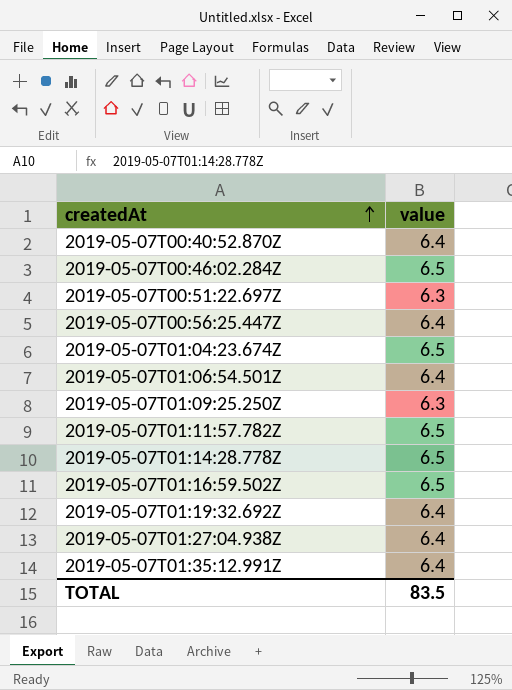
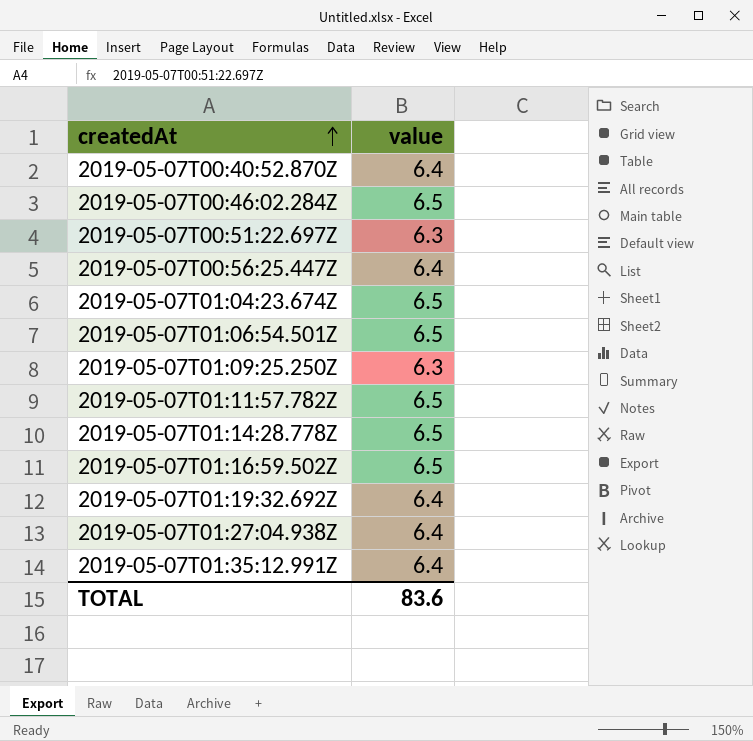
2019-05-07T01:06:54.501Z | value: 6.4 -> 6.5
TOTAL | value: 83.5 -> 83.6

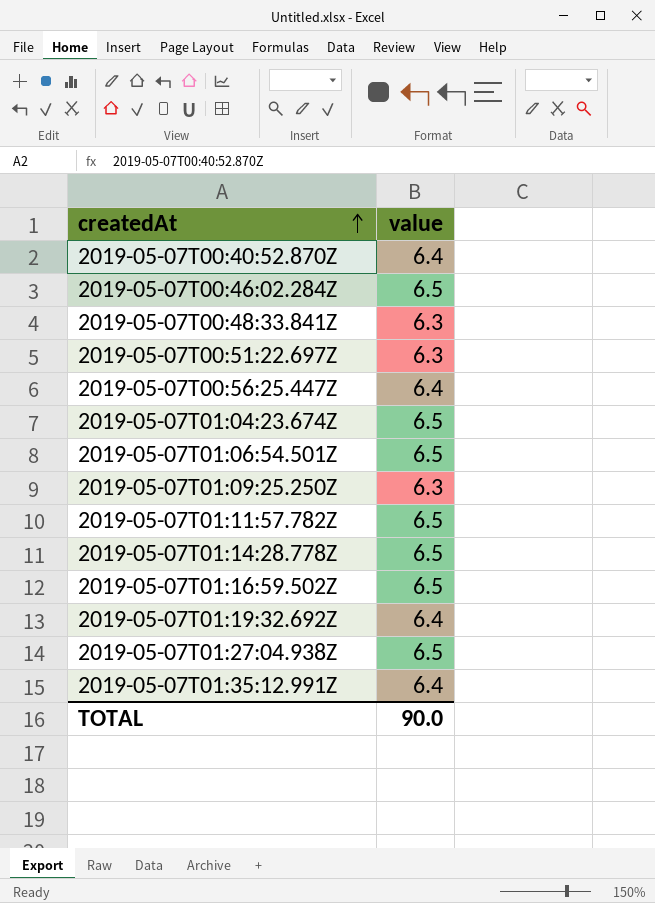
row 2019-05-07T00:48:33.841Z: none -> 6.3
2019-05-07T01:27:04.938Z | value: 6.4 -> 6.5
TOTAL | value: 83.6 -> 90.0

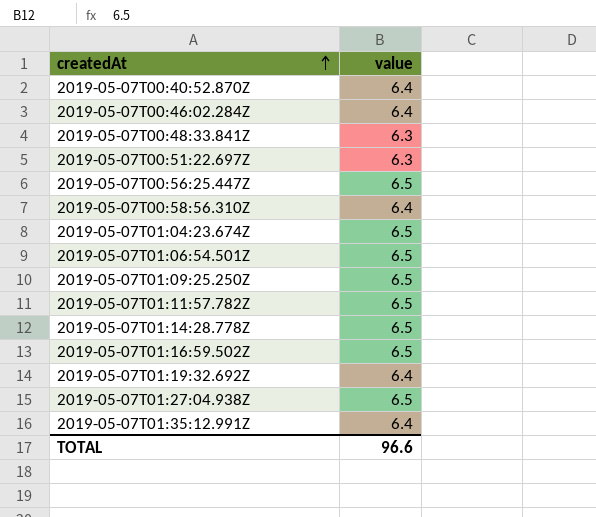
2019-05-07T00:46:02.284Z | value: 6.5 -> 6.4
2019-05-07T00:56:25.447Z | value: 6.4 -> 6.5
row 2019-05-07T00:58:56.310Z: none -> 6.4
2019-05-07T01:09:25.250Z | value: 6.3 -> 6.5
TOTAL | value: 90.0 -> 96.6

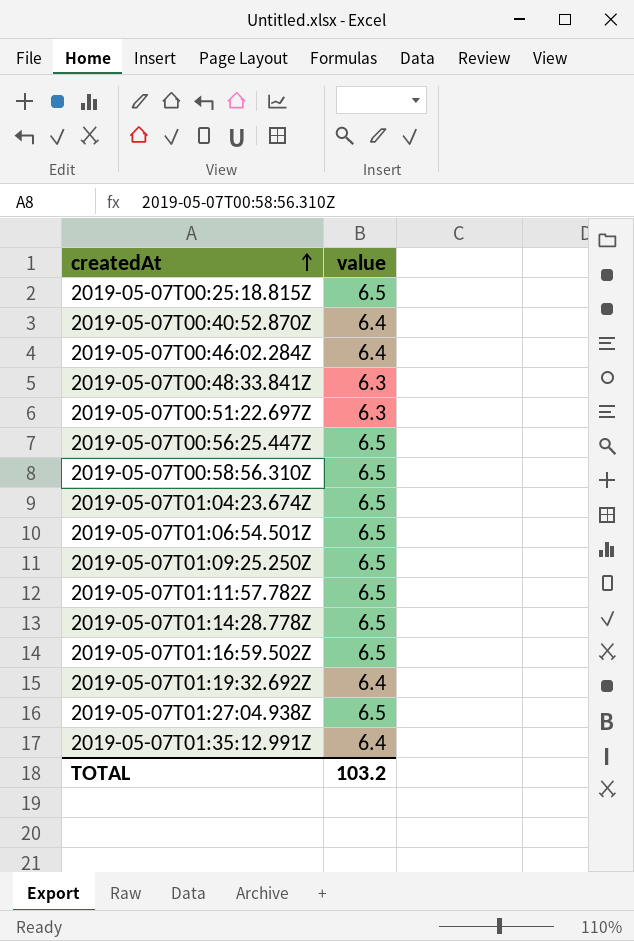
row 2019-05-07T00:25:18.815Z: none -> 6.5
2019-05-07T00:58:56.310Z | value: 6.4 -> 6.5
TOTAL | value: 96.6 -> 103.2

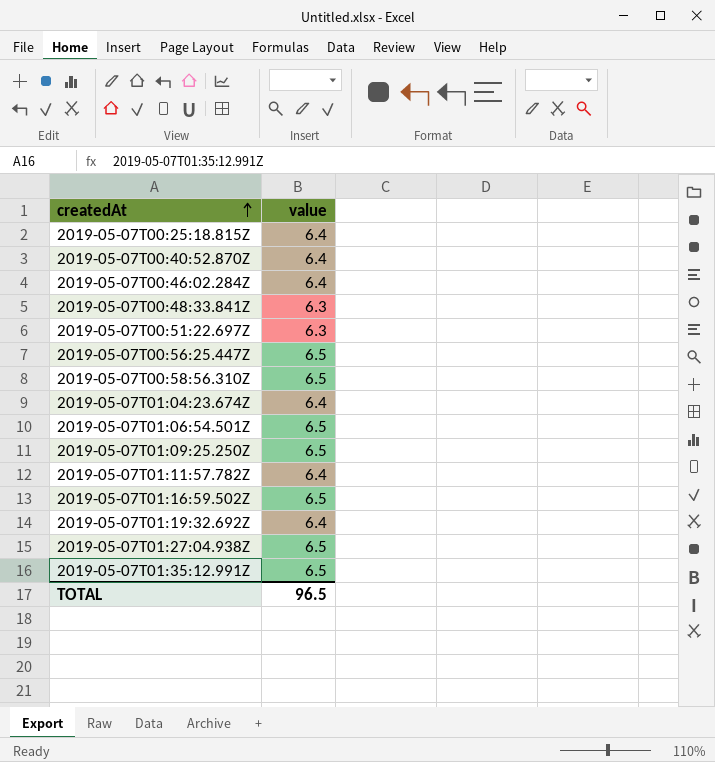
row 2019-05-07T01:14:28.778Z: 6.5 -> none
2019-05-07T00:25:18.815Z | value: 6.5 -> 6.4
2019-05-07T01:04:23.674Z | value: 6.5 -> 6.4
2019-05-07T01:11:57.782Z | value: 6.5 -> 6.4
2019-05-07T01:35:12.991Z | value: 6.4 -> 6.5
TOTAL | value: 103.2 -> 96.5

